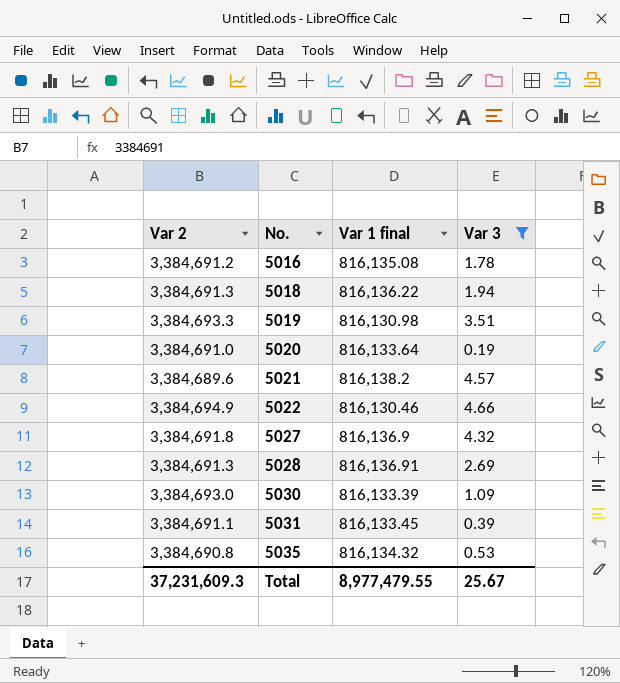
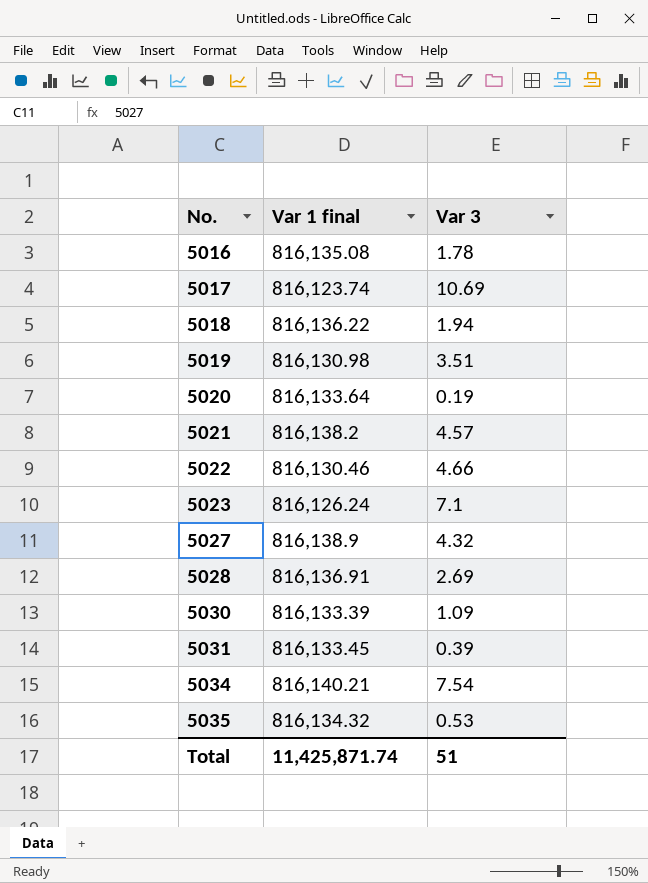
filter: Var 3 <= 4.66 -> none
column Var 2 | position: 1 -> none
5027 | Var 1 final: 816,136.9 -> 816,138.9
Total | Var 1 final: 8,977,479.55 -> 11,425,871.74
Total | Var 3: 25.67 -> 51

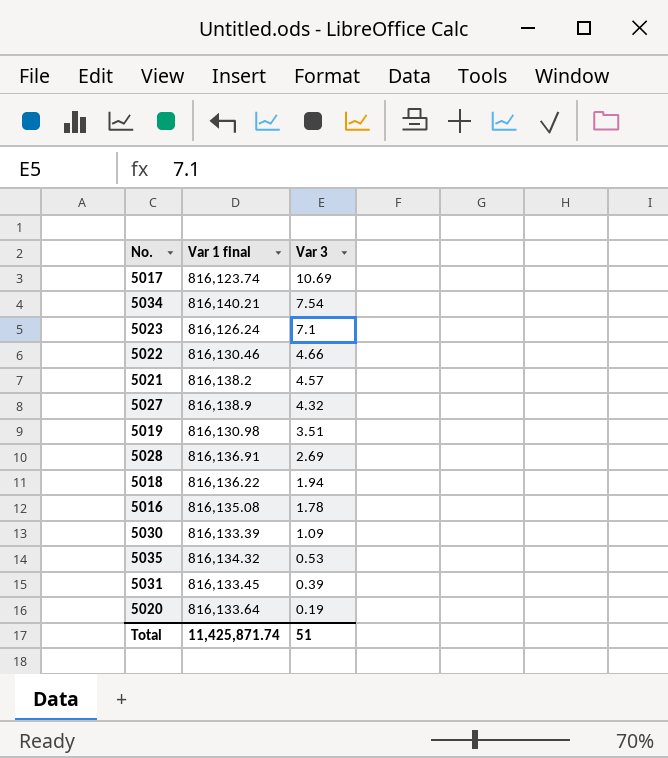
row order: No. ascending -> Var 3 descending

